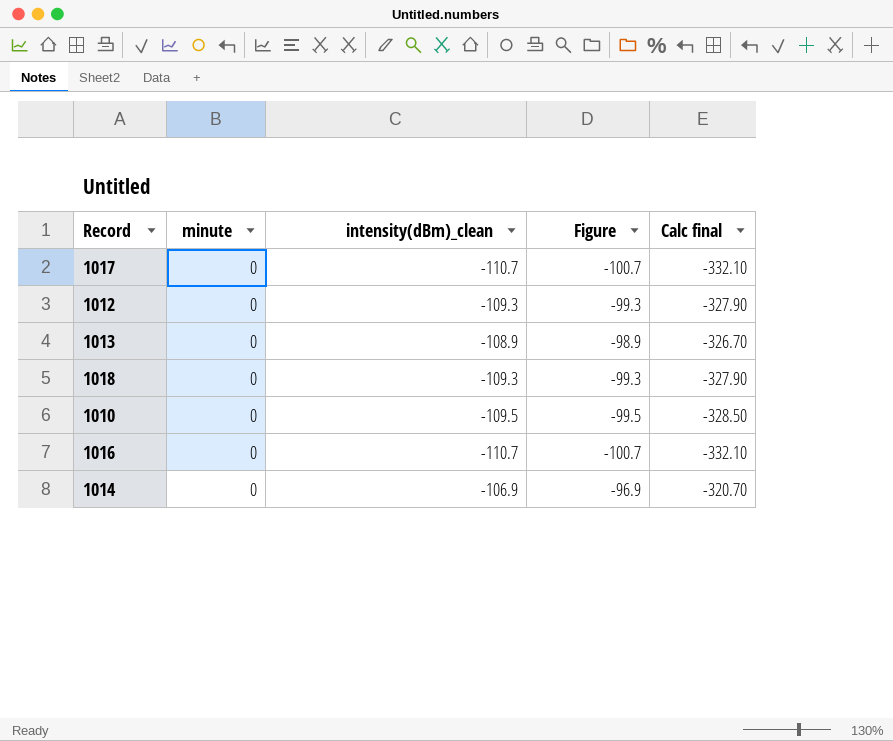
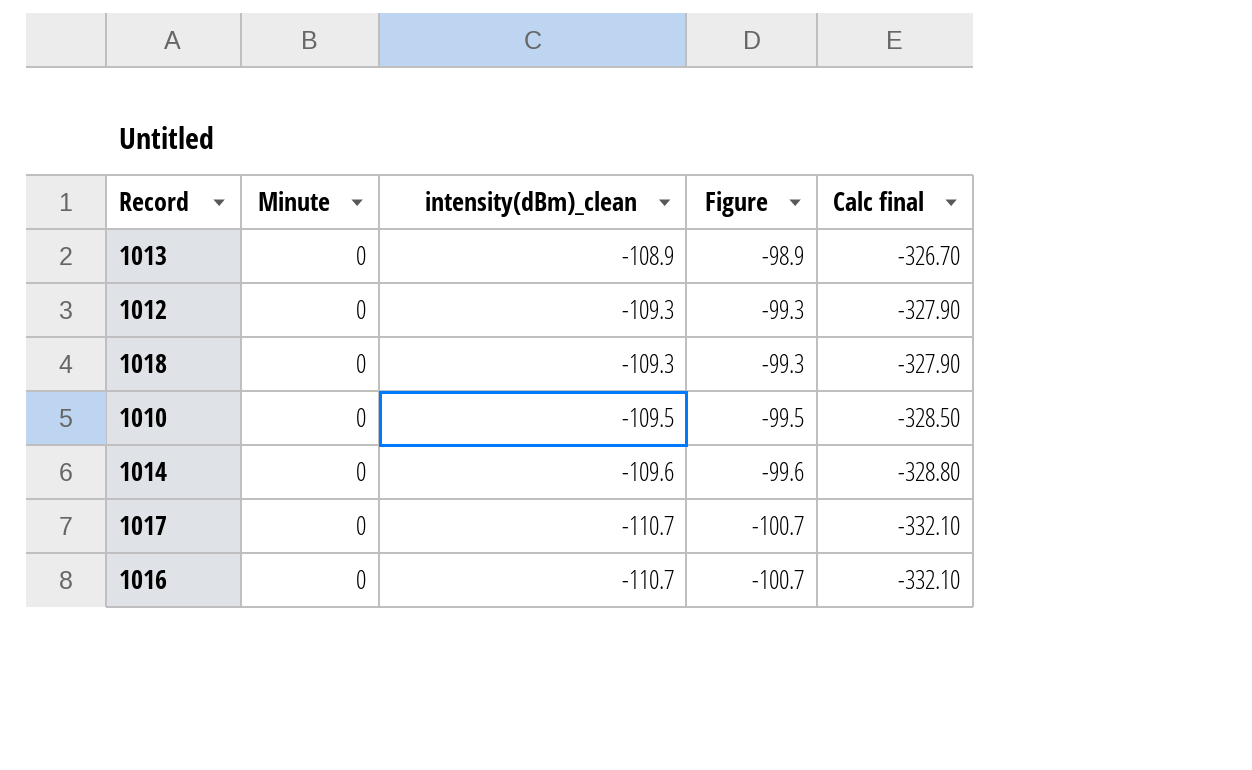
row order: none -> intensity(dBm)_clean descending
column name: minute -> Minute
1014 | intensity(dBm)_clean: -106.9 -> -109.6
1014 | Figure: -96.9 -> -99.6
1014 | Calc final: -320.70 -> -328.80

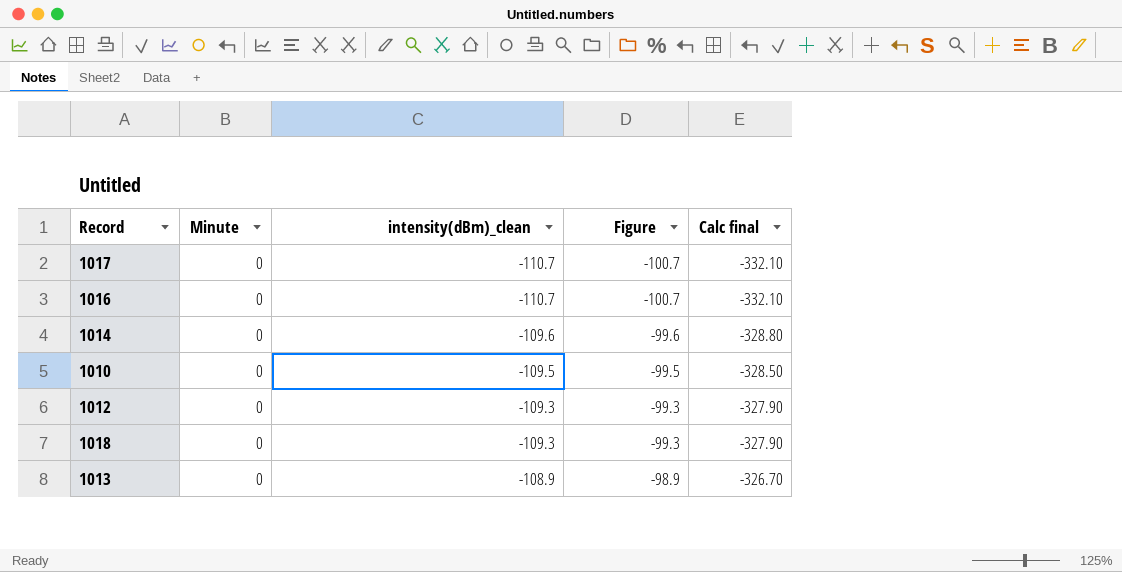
row order: intensity(dBm)_clean descending -> intensity(dBm)_clean ascending

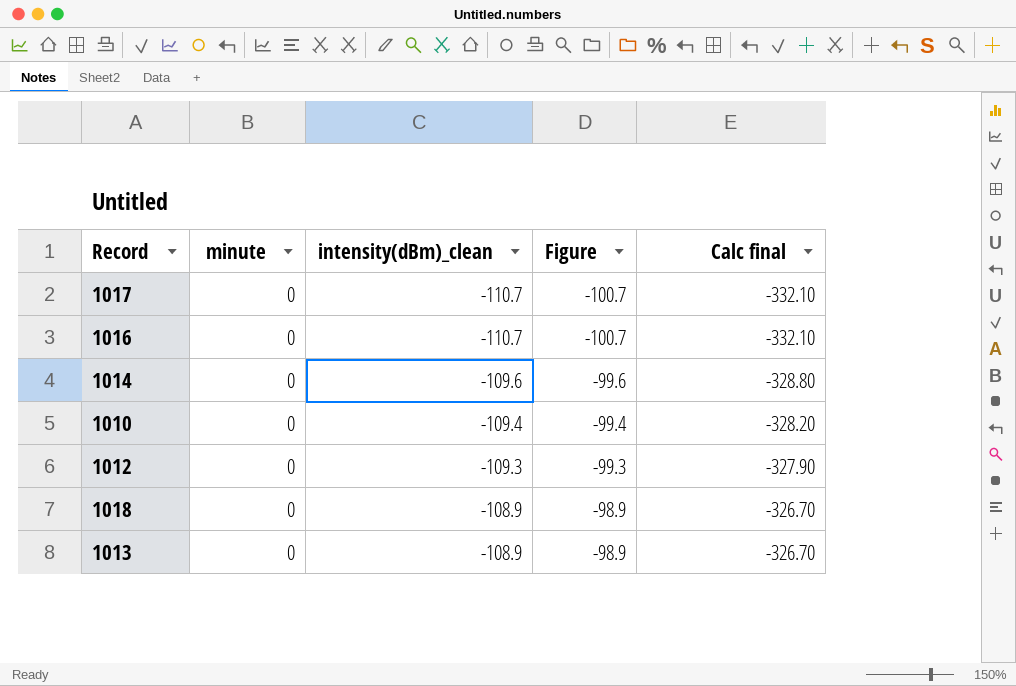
column name: Minute -> minute
1010 | intensity(dBm)_clean: -109.5 -> -109.4
1010 | Figure: -99.5 -> -99.4
1010 | Calc final: -328.50 -> -328.20
1018 | intensity(dBm)_clean: -109.3 -> -108.9
1018 | Figure: -99.3 -> -98.9
1018 | Calc final: -327.90 -> -326.70

